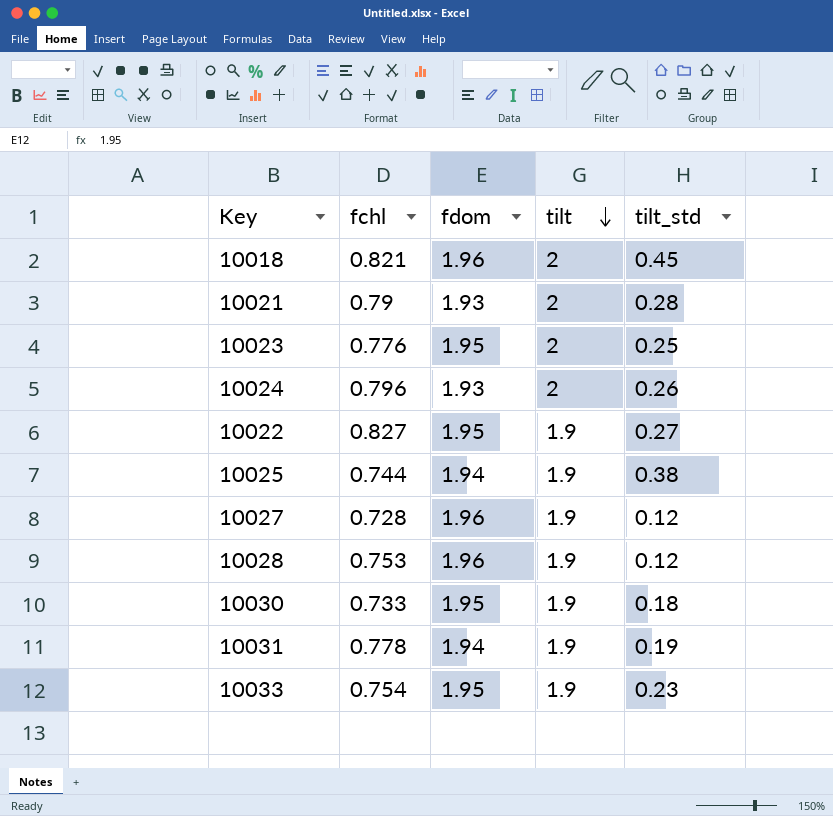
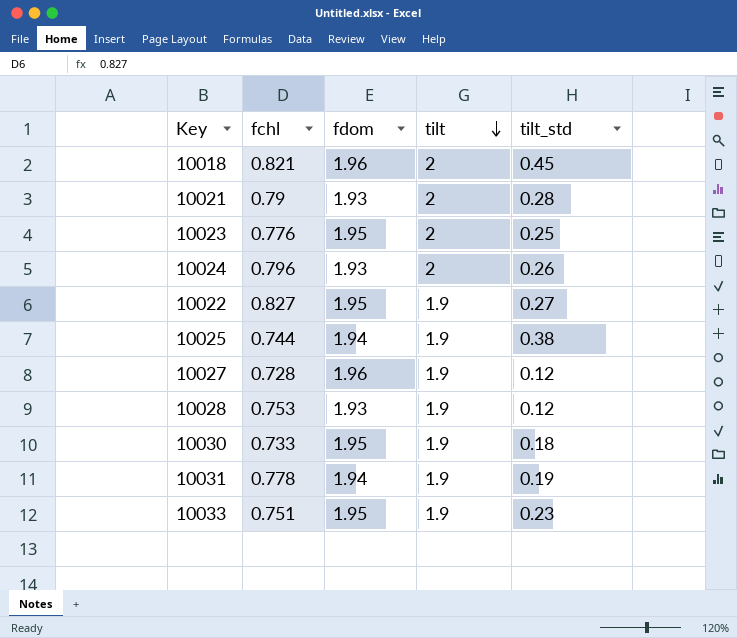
10028 | fdom: 1.96 -> 1.93
10033 | fchl: 0.754 -> 0.751

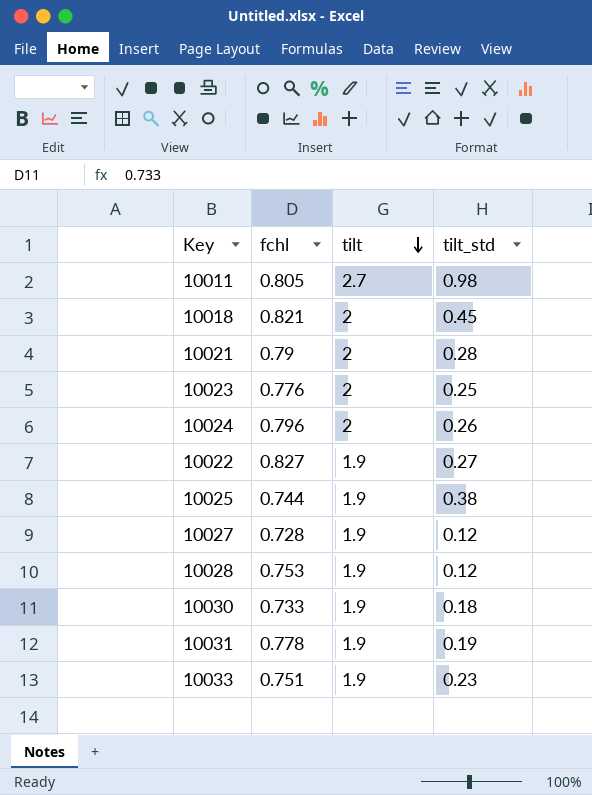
column fdom | position: 3 -> none
row 10011: none -> 0.805 | 2.7 | 0.98

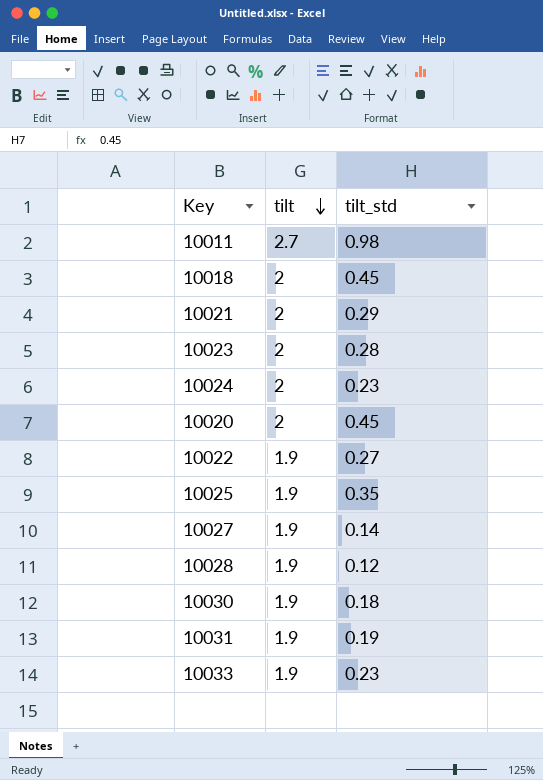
column fchl | position: 2 -> none
10021 | tilt_std: 0.28 -> 0.29
10023 | tilt_std: 0.25 -> 0.28
10024 | tilt_std: 0.26 -> 0.23
row 10020: none -> 2 | 0.45
10025 | tilt_std: 0.38 -> 0.35
10027 | tilt_std: 0.12 -> 0.14

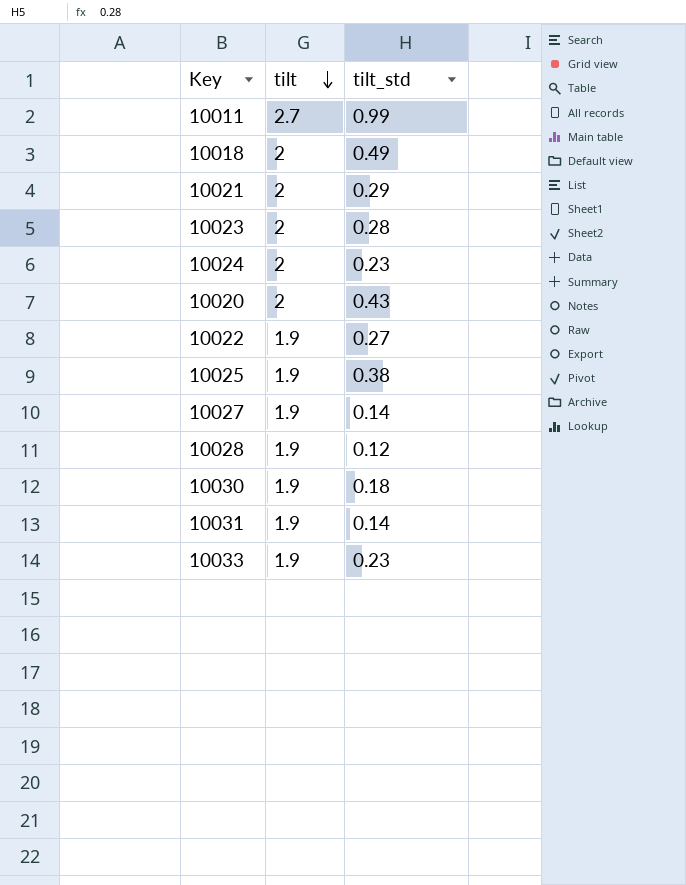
10011 | tilt_std: 0.98 -> 0.99
10018 | tilt_std: 0.45 -> 0.49
10020 | tilt_std: 0.45 -> 0.43
10025 | tilt_std: 0.35 -> 0.38
10031 | tilt_std: 0.19 -> 0.14

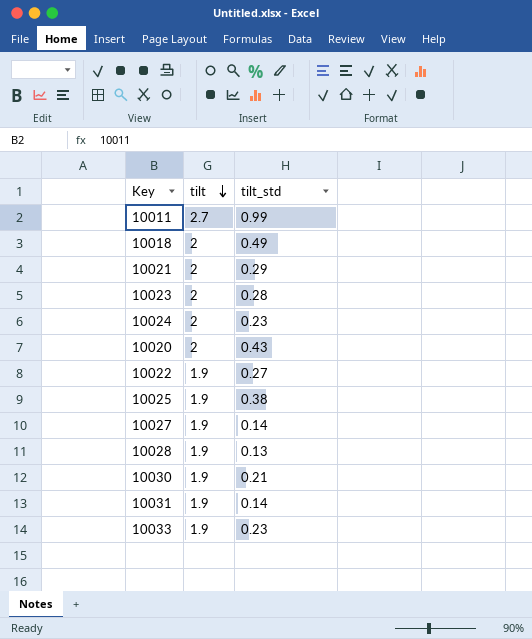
10028 | tilt_std: 0.12 -> 0.13
10030 | tilt_std: 0.18 -> 0.21

